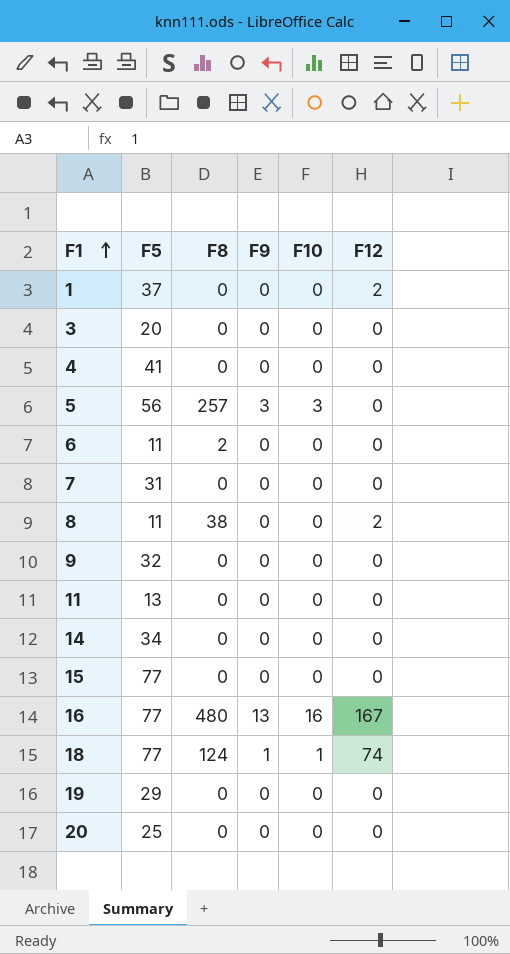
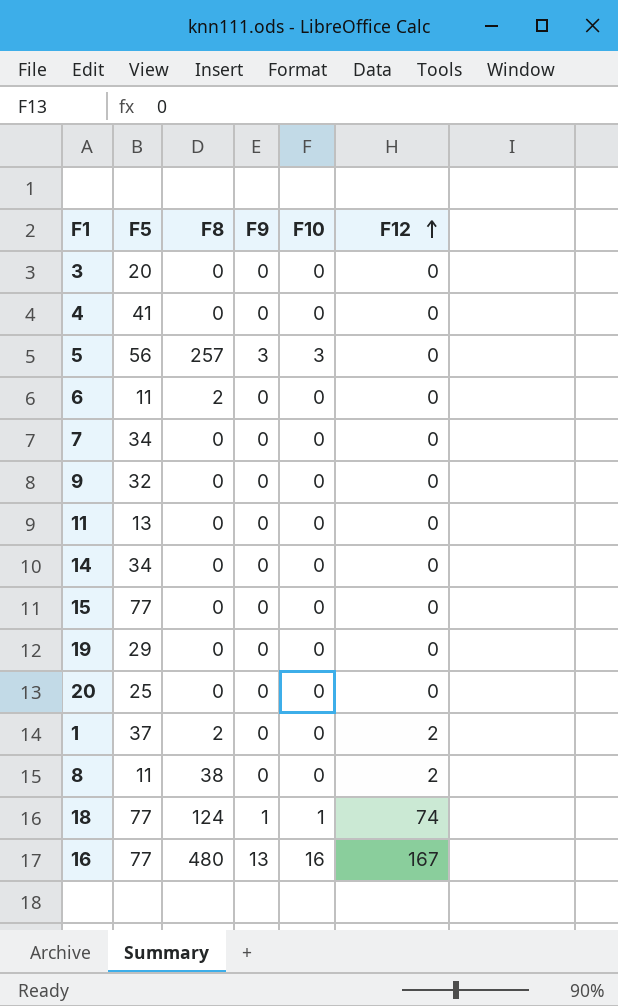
row order: F1 ascending -> F12 ascending
7 | F5: 31 -> 34
1 | F8: 0 -> 2

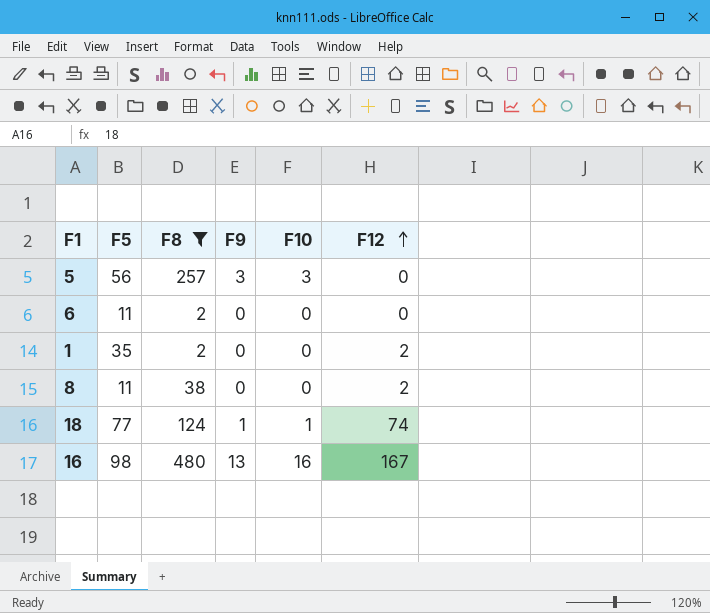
filter: none -> F8 != 0
1 | F5: 37 -> 35
16 | F5: 77 -> 98

